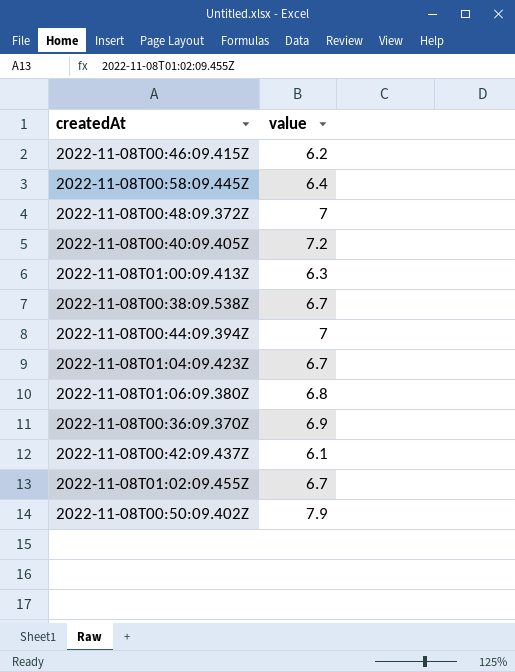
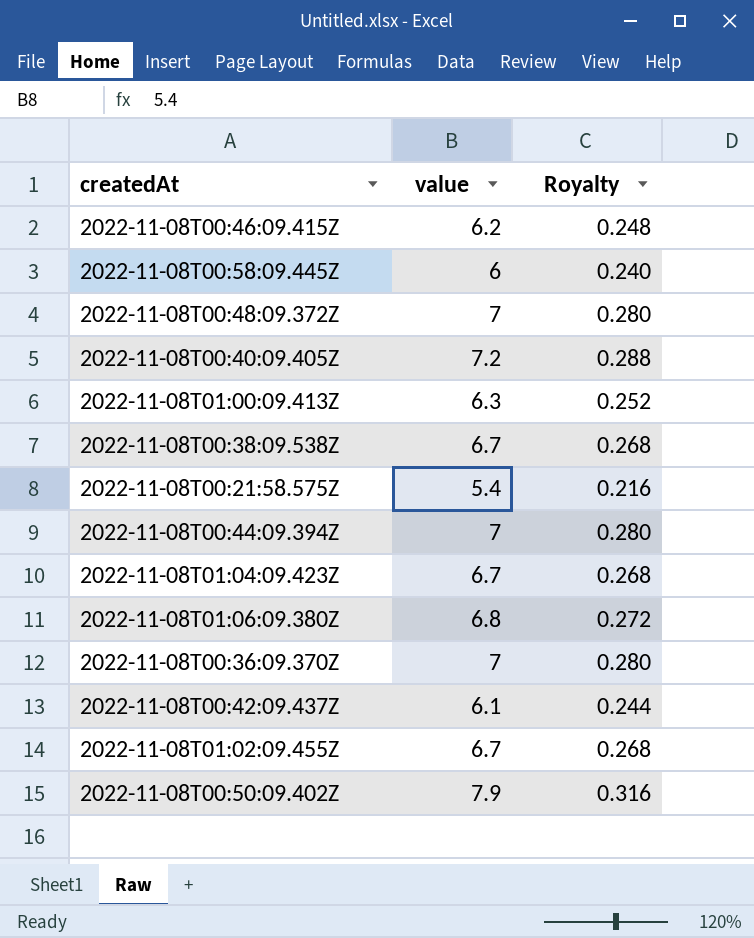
column Royalty | formula: none -> [value] * 0.04
2022-11-08T00:58:09.445Z | value: 6.4 -> 6
row 2022-11-08T00:21:58.575Z: none -> 5.4 | 0.216
2022-11-08T00:36:09.370Z | value: 6.9 -> 7

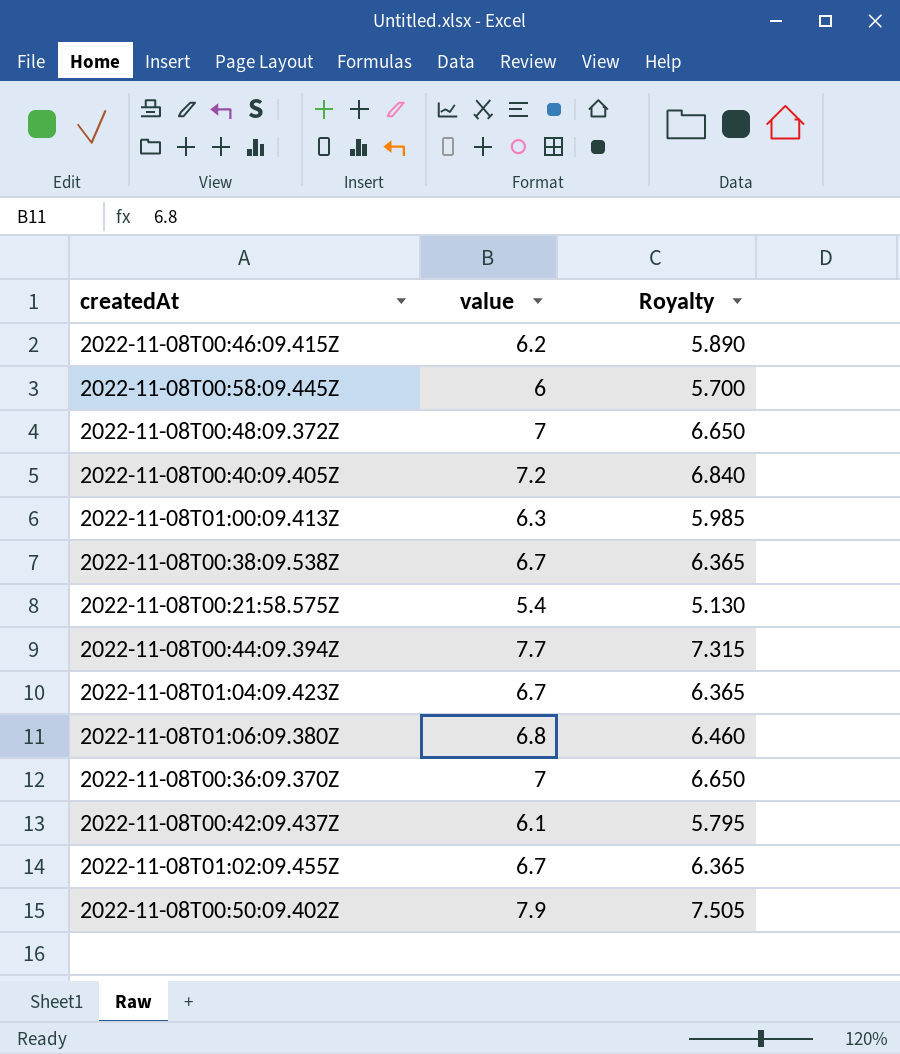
column Royalty | formula: [value] * 0.04 -> [value] * 0.95
2022-11-08T00:44:09.394Z | value: 7 -> 7.7

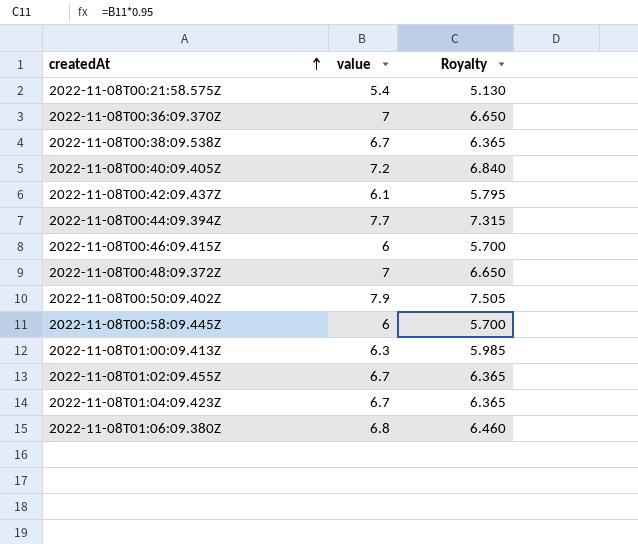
row order: none -> createdAt ascending
2022-11-08T00:46:09.415Z | value: 6.2 -> 6
2022-11-08T00:46:09.415Z | Royalty: 5.890 -> 5.700

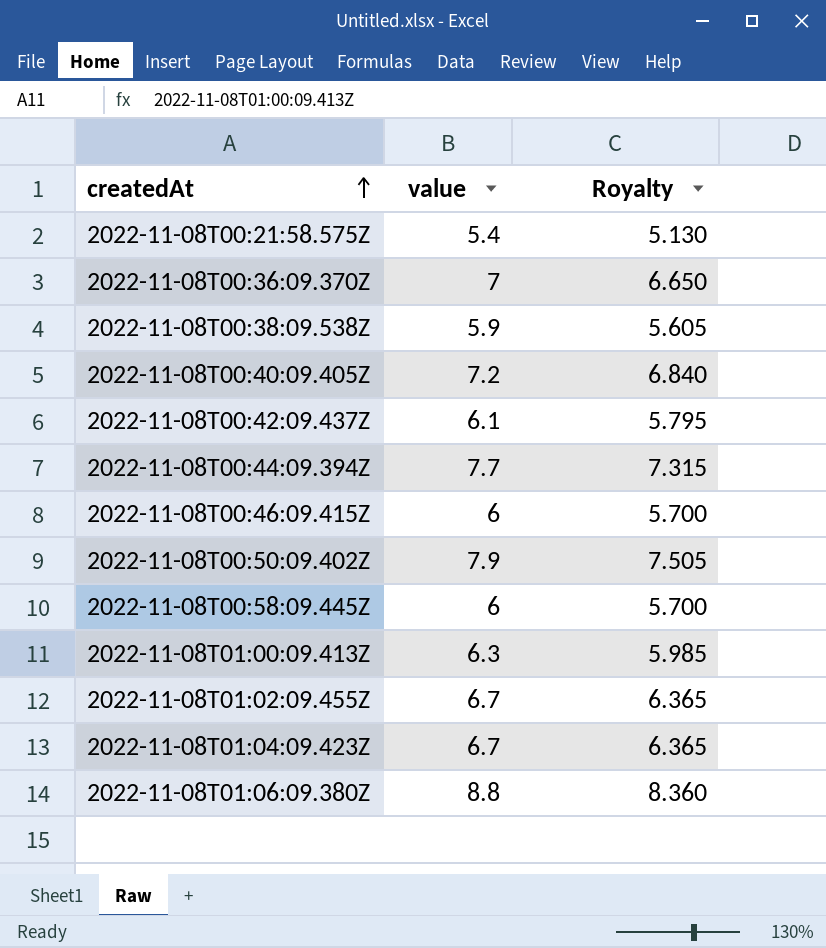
row 2022-11-08T00:48:09.372Z: 7 | 6.650 -> none
2022-11-08T00:38:09.538Z | value: 6.7 -> 5.9
2022-11-08T00:38:09.538Z | Royalty: 6.365 -> 5.605
2022-11-08T01:06:09.380Z | value: 6.8 -> 8.8
2022-11-08T01:06:09.380Z | Royalty: 6.460 -> 8.360

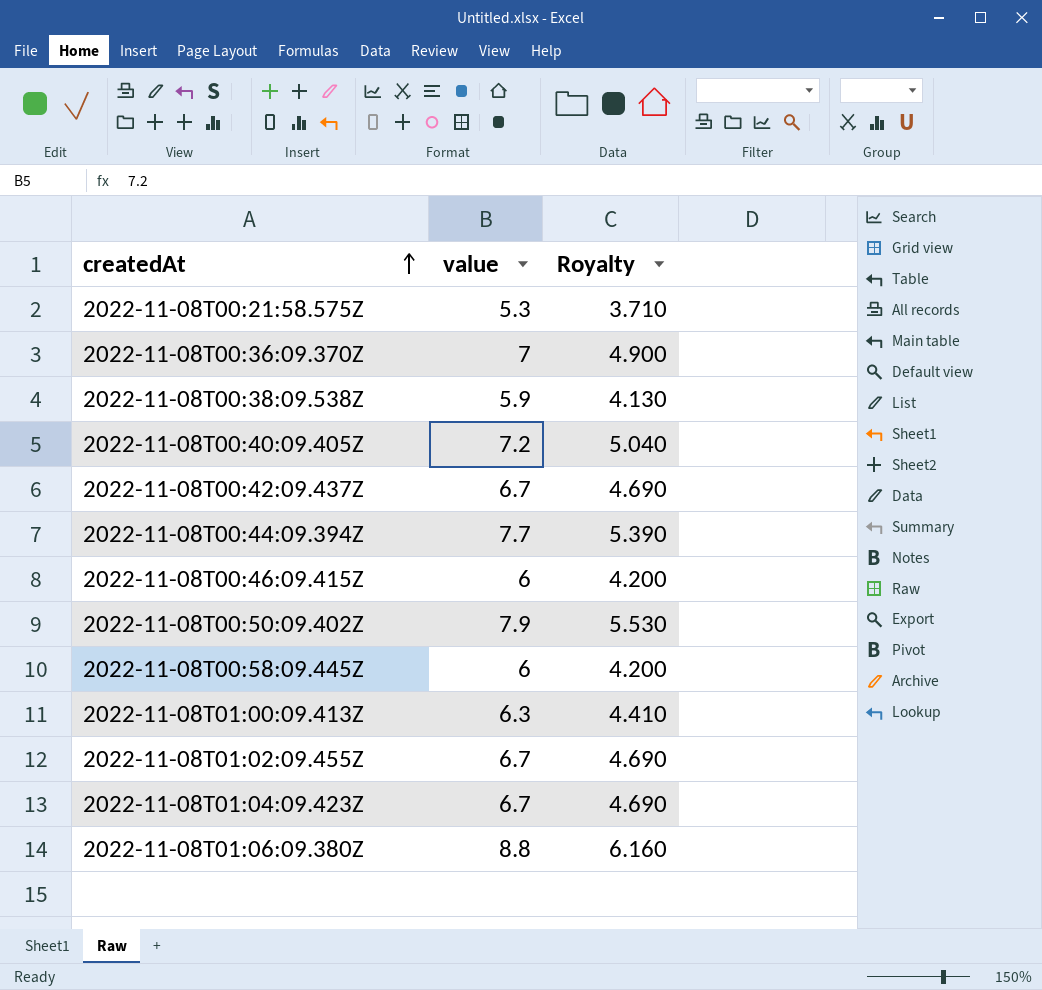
column Royalty | formula: [value] * 0.95 -> [value] * 0.7
2022-11-08T00:21:58.575Z | value: 5.4 -> 5.3
2022-11-08T00:42:09.437Z | value: 6.1 -> 6.7

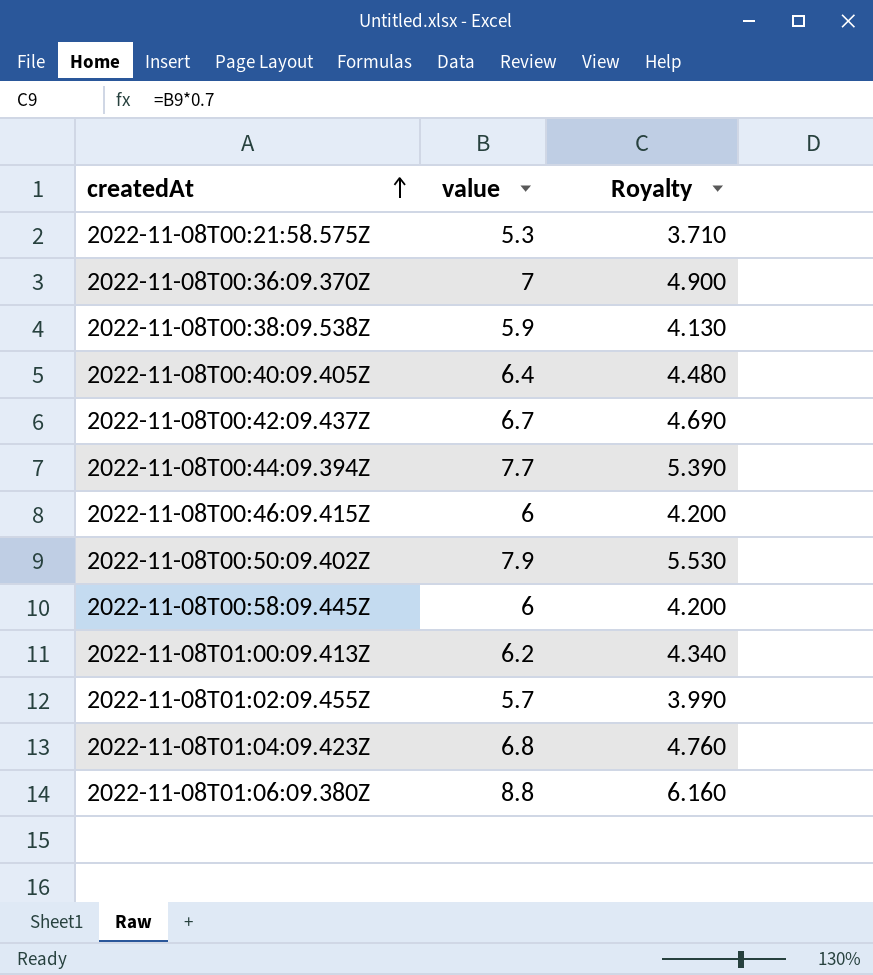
2022-11-08T00:40:09.405Z | value: 7.2 -> 6.4
2022-11-08T00:40:09.405Z | Royalty: 5.040 -> 4.480
2022-11-08T01:00:09.413Z | value: 6.3 -> 6.2
2022-11-08T01:00:09.413Z | Royalty: 4.410 -> 4.340
2022-11-08T01:02:09.455Z | value: 6.7 -> 5.7
2022-11-08T01:02:09.455Z | Royalty: 4.690 -> 3.990
2022-11-08T01:04:09.423Z | value: 6.7 -> 6.8
2022-11-08T01:04:09.423Z | Royalty: 4.690 -> 4.760

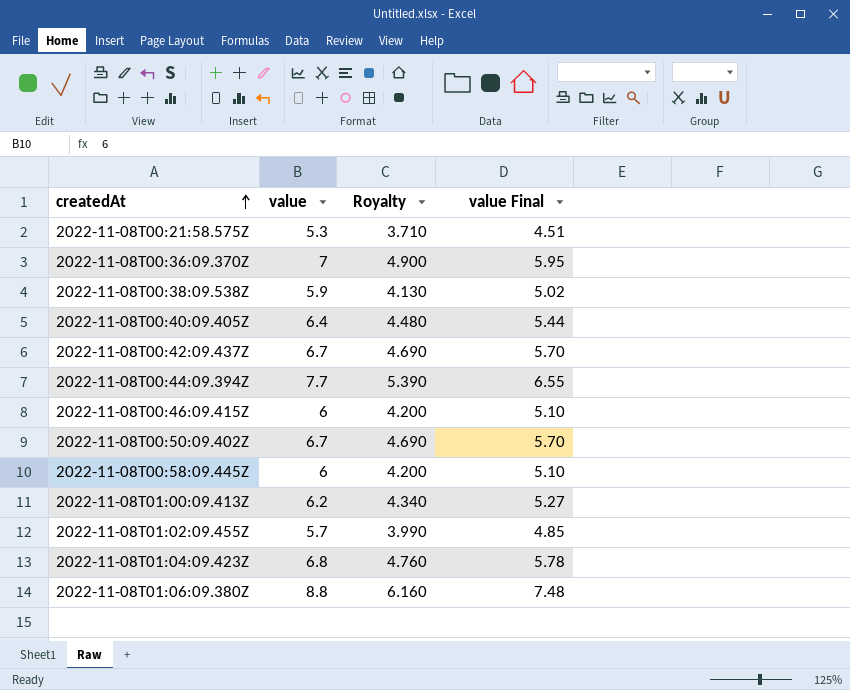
column value Final | formula: none -> [value] * 0.85
2022-11-08T00:50:09.402Z | value: 7.9 -> 6.7
2022-11-08T00:50:09.402Z | Royalty: 5.530 -> 4.690

